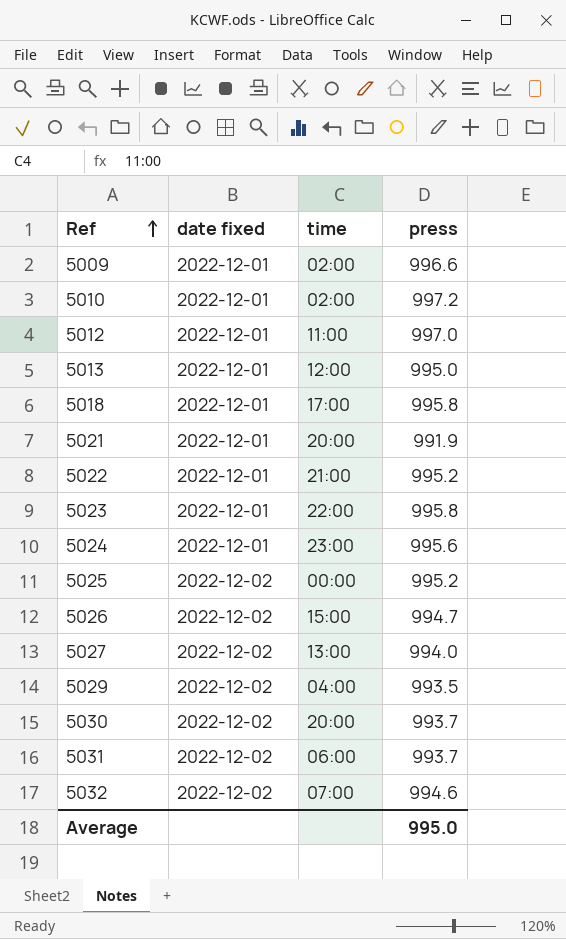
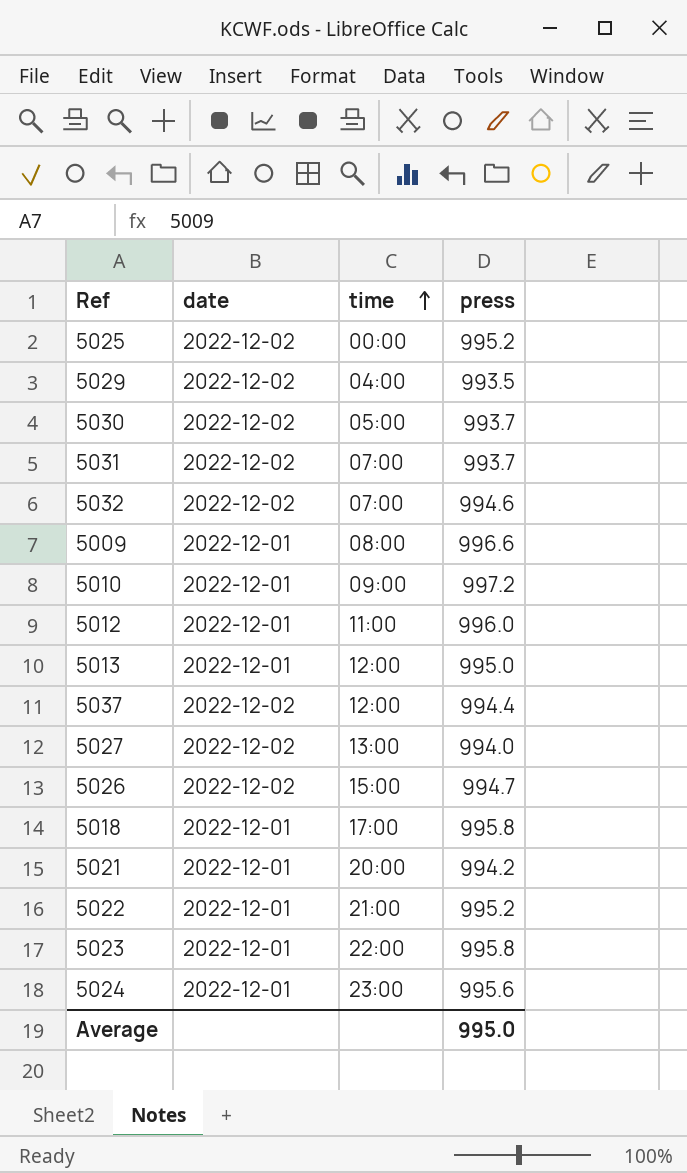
row order: Ref ascending -> time ascending
column name: date fixed -> date
5030 | time: 20:00 -> 05:00
5031 | time: 06:00 -> 07:00
5009 | time: 02:00 -> 08:00
5010 | time: 02:00 -> 09:00
5012 | press: 997.0 -> 996.0
row 5037: none -> 2022-12-02 | 12:00 | 994.4
5021 | press: 991.9 -> 994.2

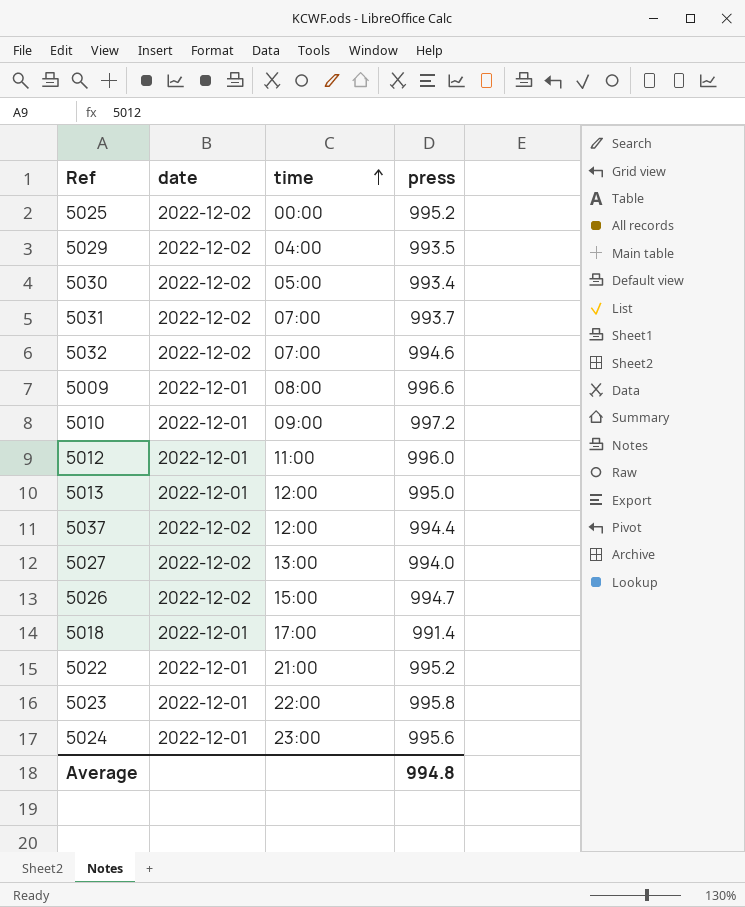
row 5021: 2022-12-01 | 20:00 | 994.2 -> none
5030 | press: 993.7 -> 993.4
5018 | press: 995.8 -> 991.4
Average | press: 995.0 -> 994.8

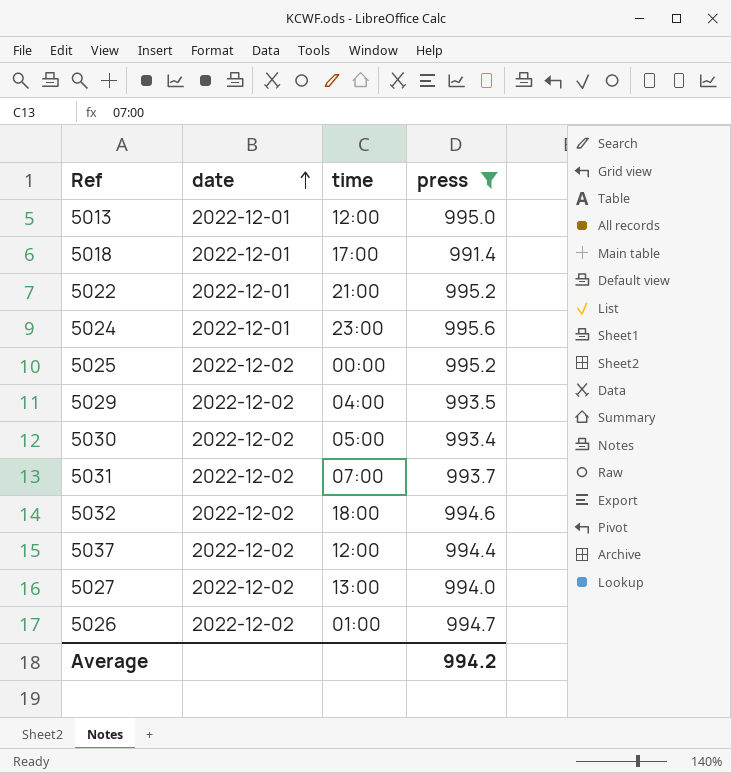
filter: none -> press <= 995.6
row order: time ascending -> date ascending
5032 | time: 07:00 -> 18:00
5026 | time: 15:00 -> 01:00
Average | press: 994.8 -> 994.2

